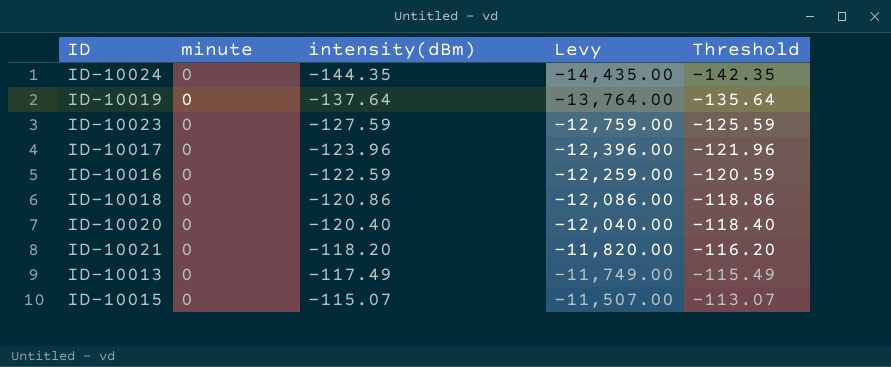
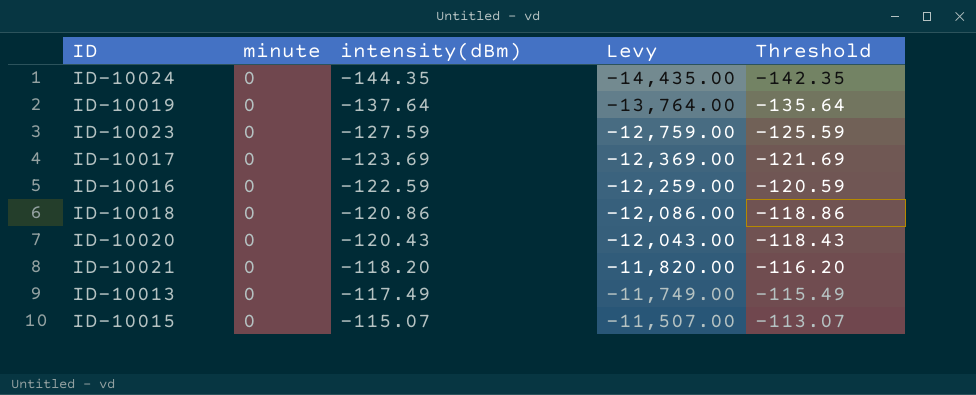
ID-10017 | intensity(dBm): -123.96 -> -123.69
ID-10017 | Levy: -12,396.00 -> -12,369.00
ID-10017 | Threshold: -121.96 -> -121.69
ID-10020 | intensity(dBm): -120.40 -> -120.43
ID-10020 | Levy: -12,040.00 -> -12,043.00
ID-10020 | Threshold: -118.40 -> -118.43

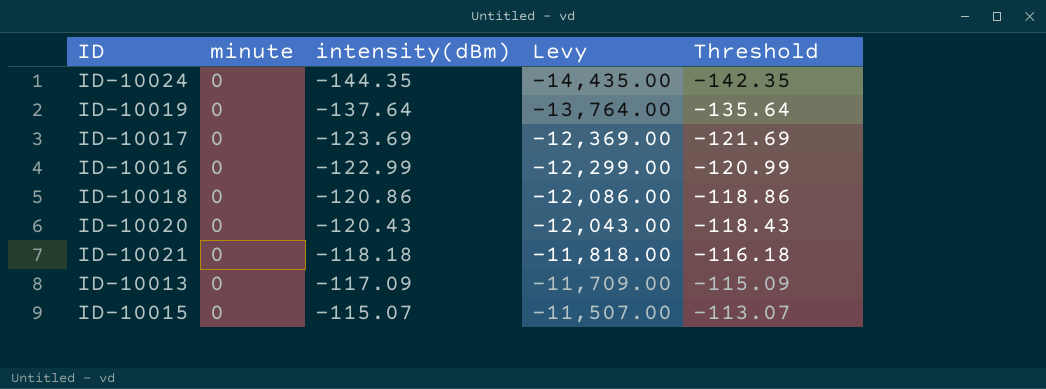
row ID-10023: 0 | -127.59 | -12,759.00 | -125.59 -> none
ID-10016 | intensity(dBm): -122.59 -> -122.99
ID-10016 | Levy: -12,259.00 -> -12,299.00
ID-10016 | Threshold: -120.59 -> -120.99
ID-10021 | intensity(dBm): -118.20 -> -118.18
ID-10021 | Levy: -11,820.00 -> -11,818.00
ID-10021 | Threshold: -116.20 -> -116.18
ID-10013 | intensity(dBm): -117.49 -> -117.09
ID-10013 | Levy: -11,749.00 -> -11,709.00
ID-10013 | Threshold: -115.49 -> -115.09

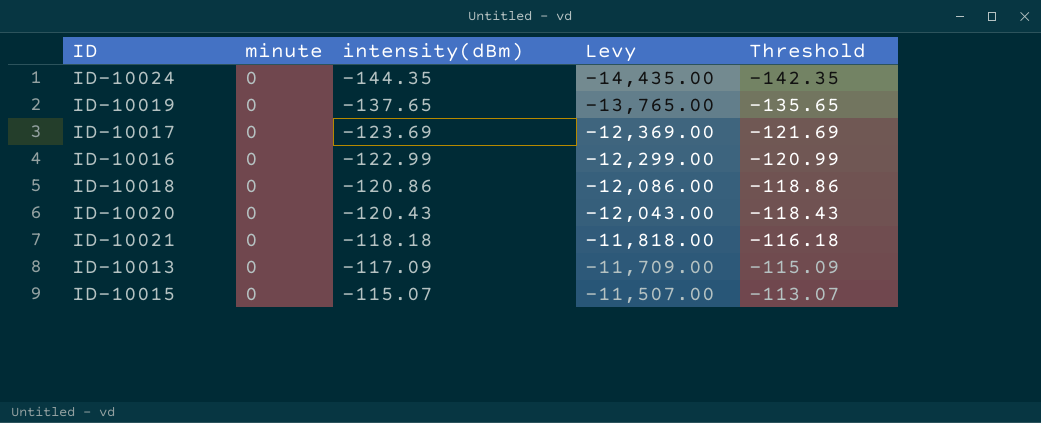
ID-10019 | intensity(dBm): -137.64 -> -137.65
ID-10019 | Levy: -13,764.00 -> -13,765.00
ID-10019 | Threshold: -135.64 -> -135.65

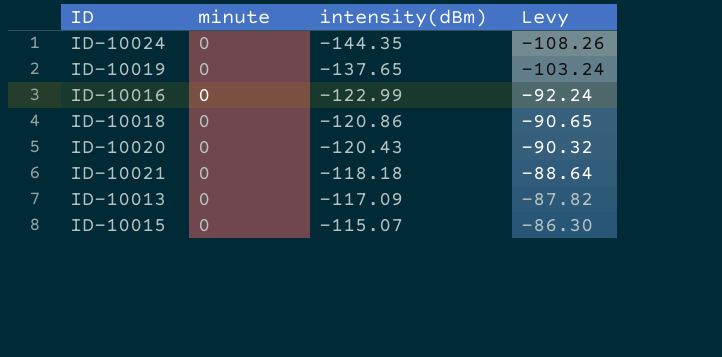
column Threshold | formula: [intensity(dBm)] + 2 -> none
column Levy | formula: [intensity(dBm)] * 100 -> [intensity(dBm)] * 0.75
row ID-10017: 0 | -123.69 | -12,369.00 | -121.69 -> none

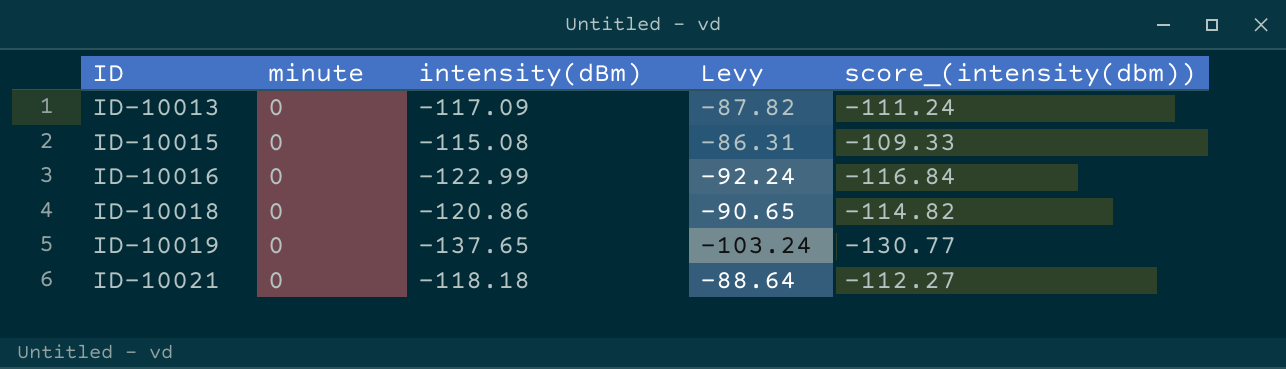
row order: intensity(dBm) ascending -> ID ascending
column score_(intensity(dbm)) | formula: none -> [intensity(dBm)] * 0.95
row ID-10024: 0 | -144.35 | -108.26 -> none
row ID-10020: 0 | -120.43 | -90.32 -> none
ID-10015 | intensity(dBm): -115.07 -> -115.08
ID-10015 | Levy: -86.30 -> -86.31

